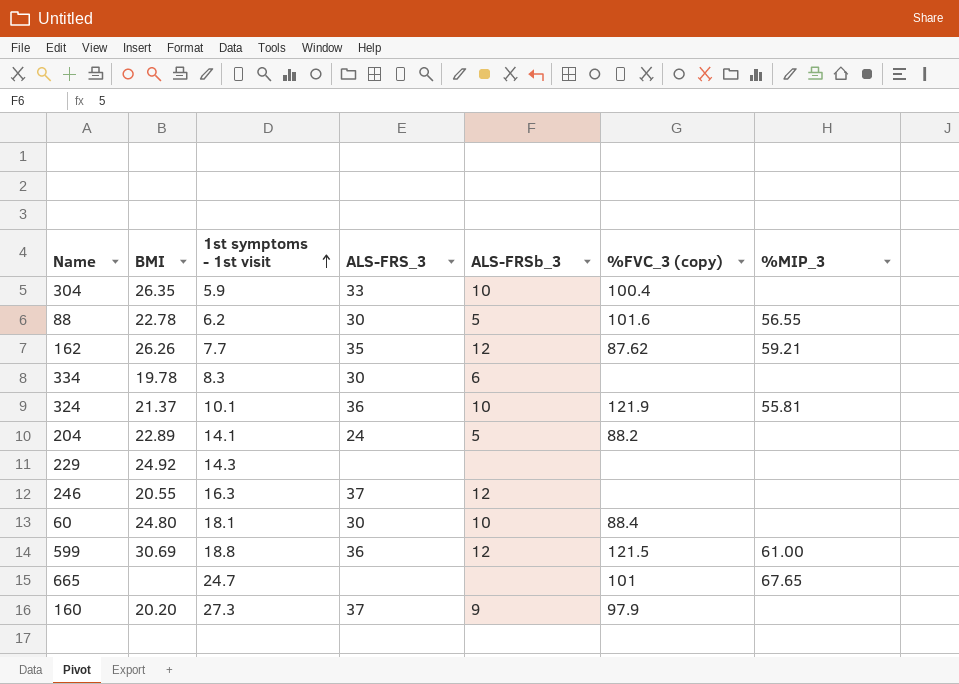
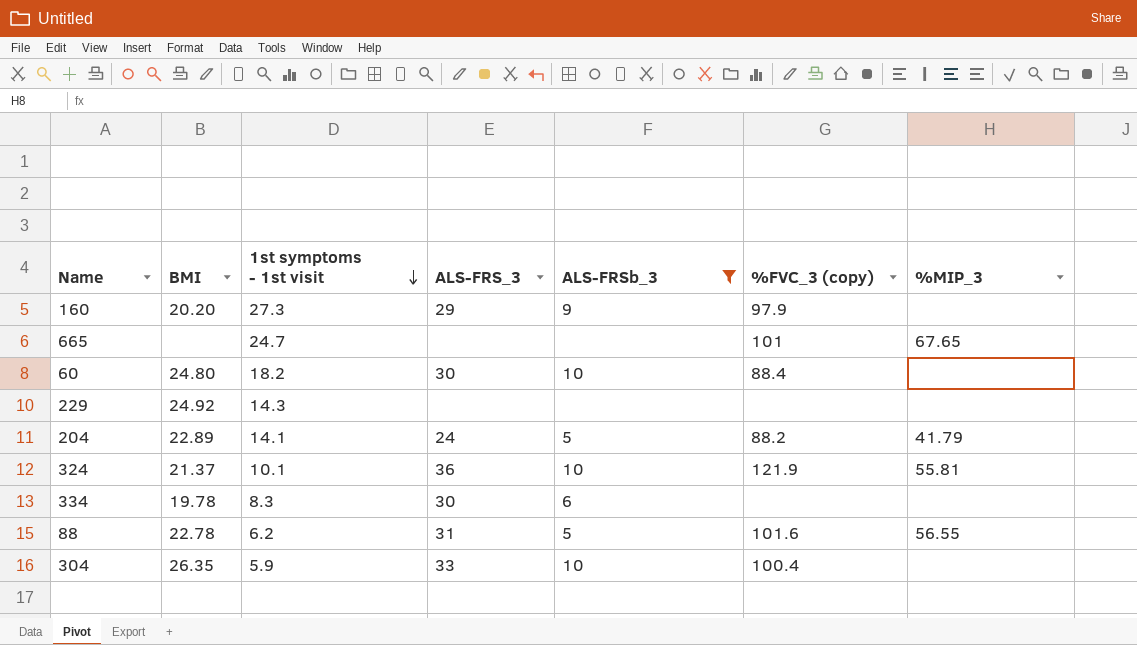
filter: none -> ALS-FRSb_3 != 12
row order: 1st symptoms - 1st visit ascending -> 1st symptoms - 1st visit descending
160 | ALS-FRS_3: 37 -> 29
60 | 1st symptoms - 1st visit: 18.1 -> 18.2
204 | %MIP_3: none -> 41.79
88 | ALS-FRS_3: 30 -> 31

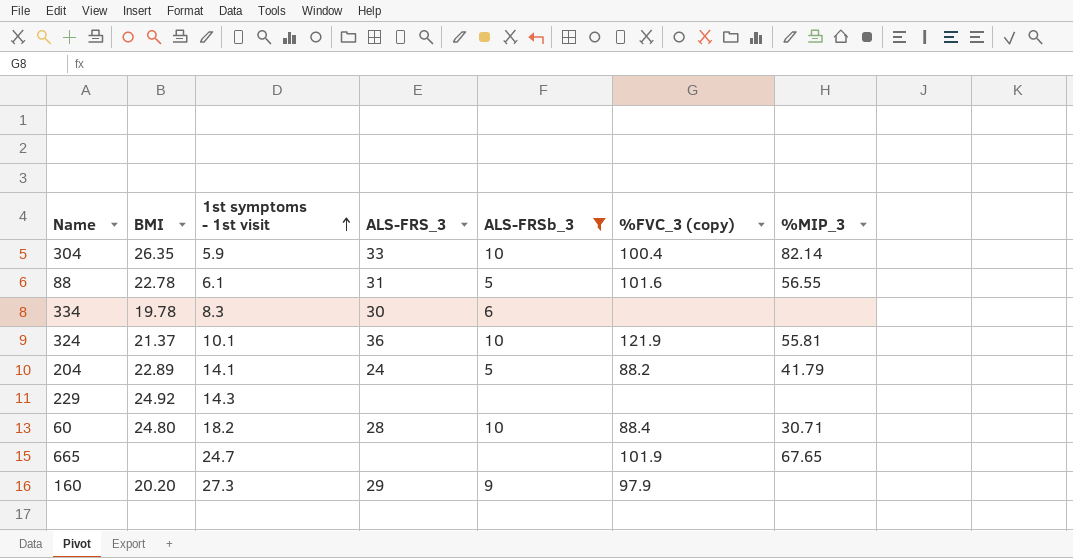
row order: 1st symptoms - 1st visit descending -> 1st symptoms - 1st visit ascending
304 | %MIP_3: none -> 82.14
88 | 1st symptoms - 1st visit: 6.2 -> 6.1
60 | ALS-FRS_3: 30 -> 28
60 | %MIP_3: none -> 30.71
665 | %FVC_3 (copy): 101 -> 101.9

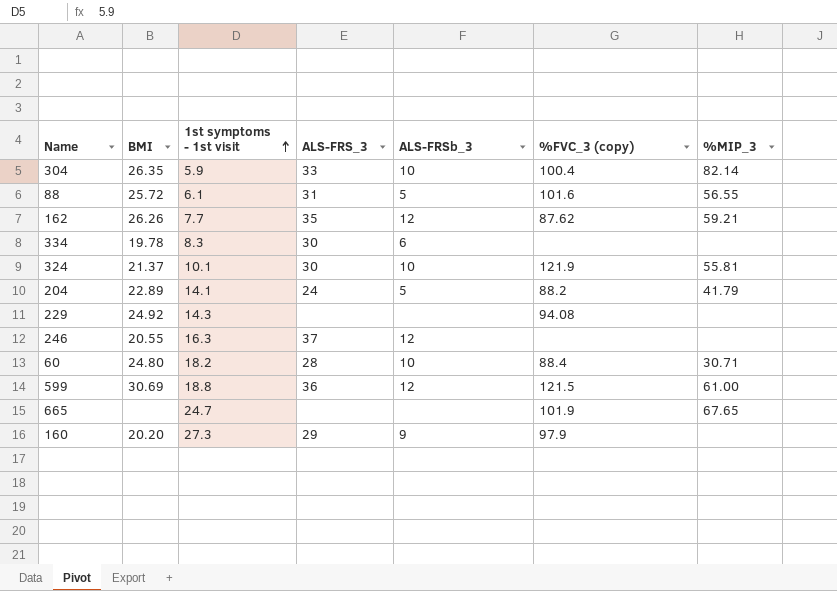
filter: ALS-FRSb_3 != 12 -> none
88 | BMI: 22.78 -> 25.72
324 | ALS-FRS_3: 36 -> 30
229 | %FVC_3 (copy): none -> 94.08

